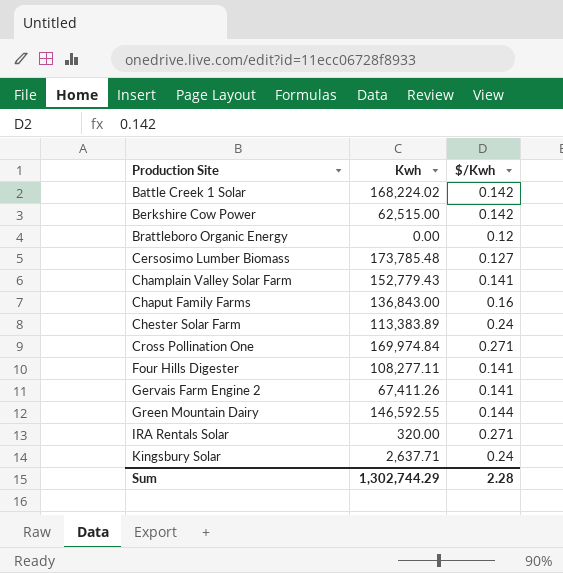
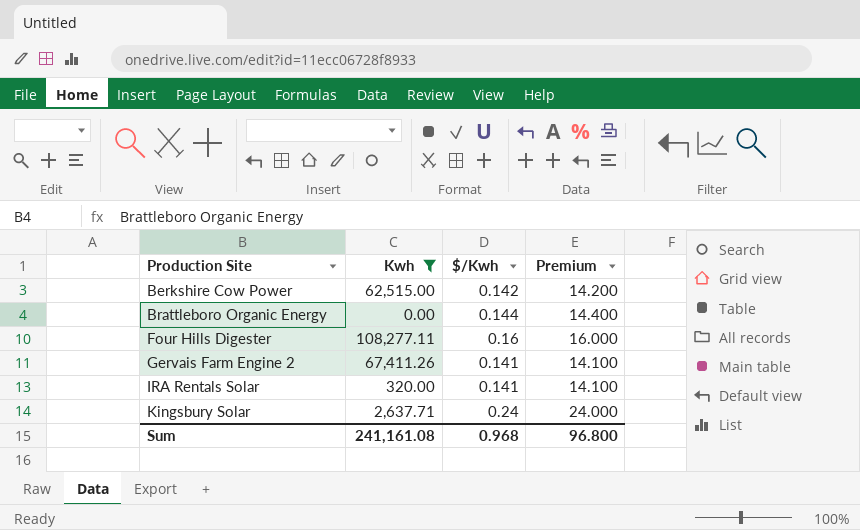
filter: none -> Kwh <= 108,277.11
column Premium | formula: none -> [$/Kwh] * 100
Brattleboro Organic Energy | $/Kwh: 0.12 -> 0.144
Four Hills Digester | $/Kwh: 0.141 -> 0.16
IRA Rentals Solar | $/Kwh: 0.271 -> 0.141
Sum | Kwh: 1,302,744.29 -> 241,161.08
Sum | $/Kwh: 2.28 -> 0.968

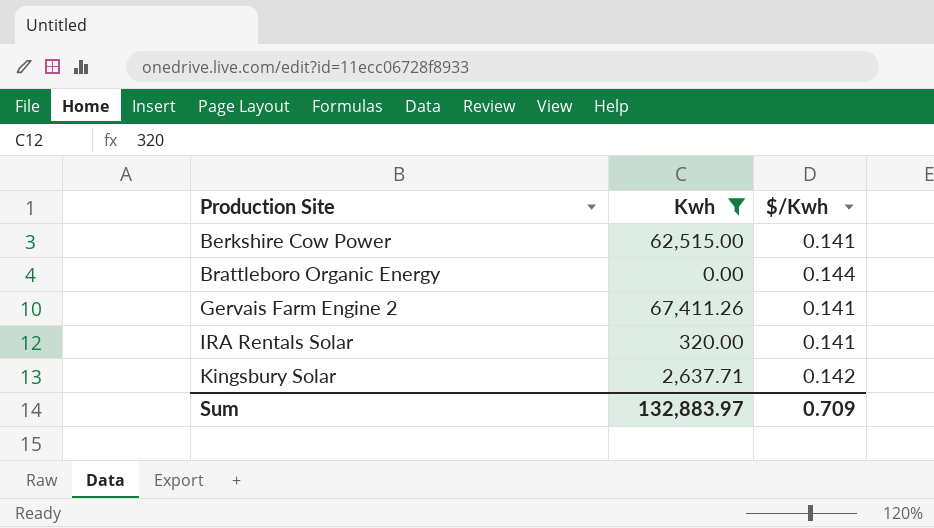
column Premium | formula: [$/Kwh] * 100 -> none
row Four Hills Digester: 108,277.11 | 0.16 | 16.000 -> none
Berkshire Cow Power | $/Kwh: 0.142 -> 0.141
Kingsbury Solar | $/Kwh: 0.24 -> 0.142
Sum | Kwh: 241,161.08 -> 132,883.97
Sum | $/Kwh: 0.968 -> 0.709

